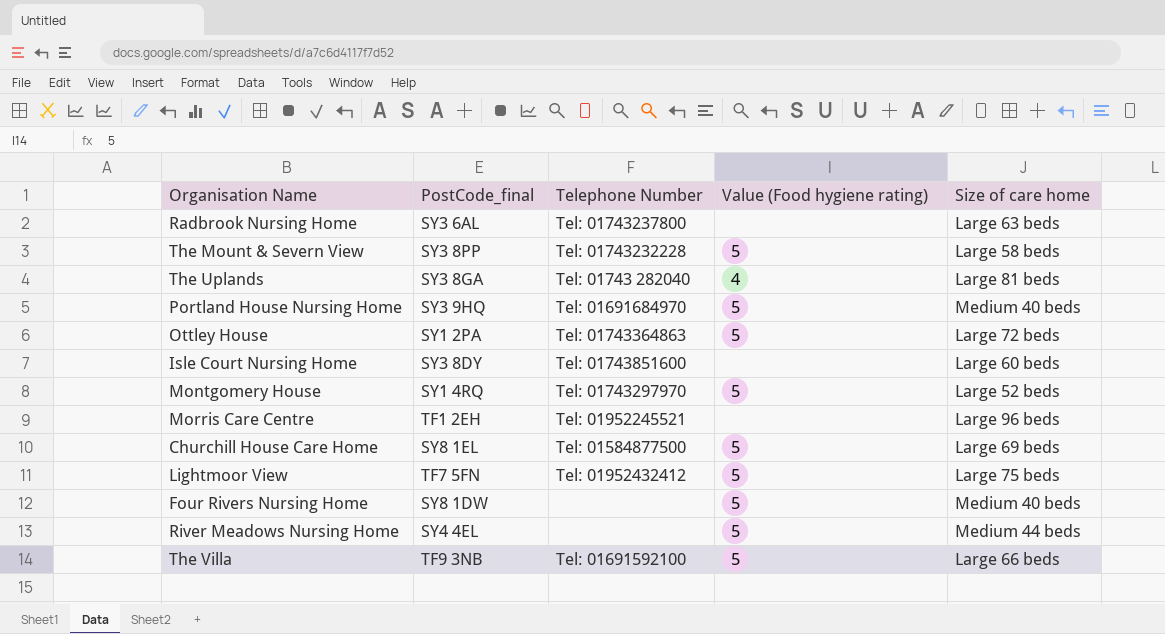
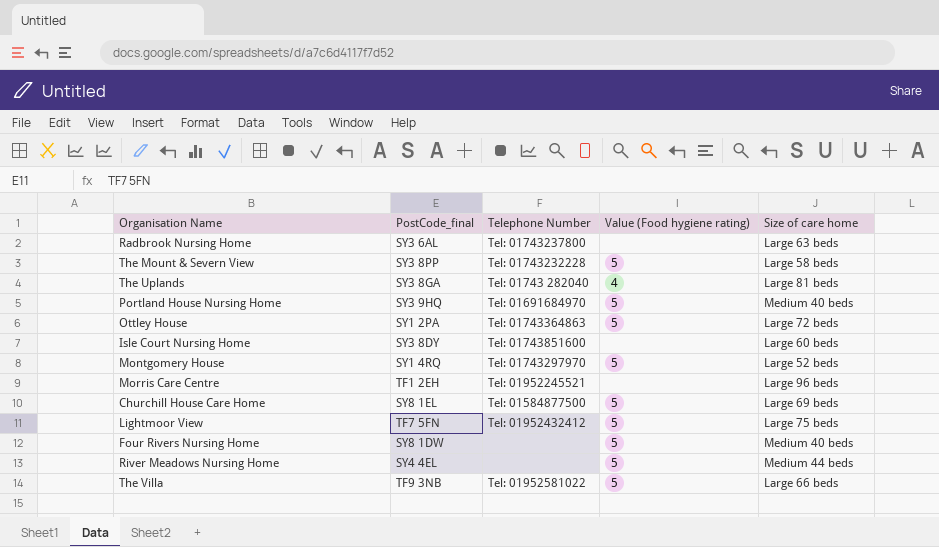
The Villa | Telephone Number: Tel: 01691592100 -> Tel: 01952581022

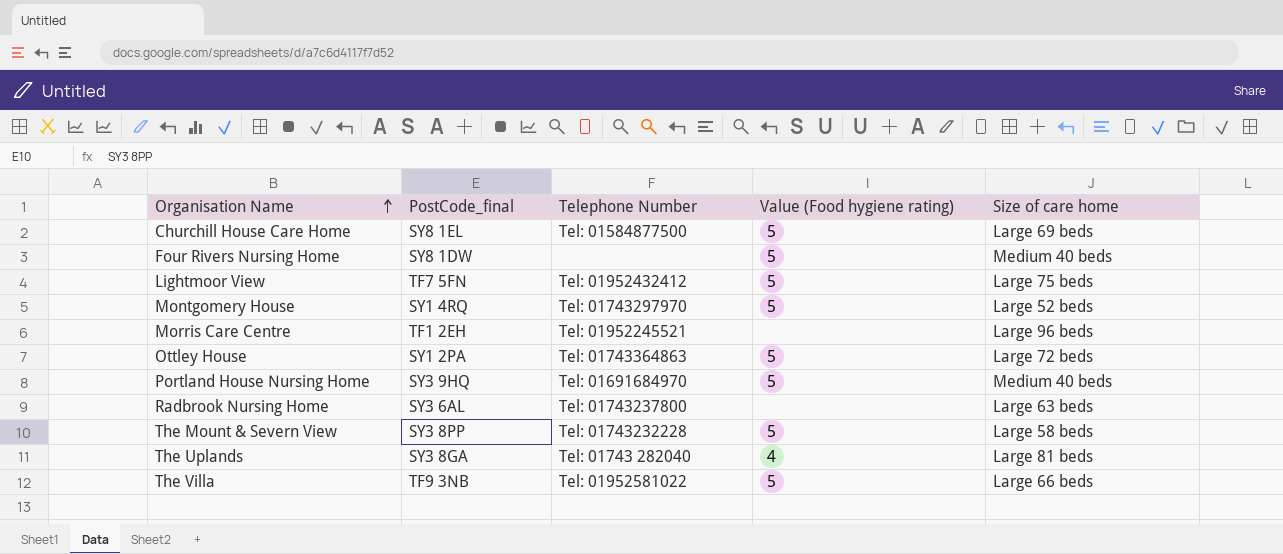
row order: none -> Organisation Name ascending
row Isle Court Nursing Home: SY3 8DY | Tel: 01743851600 | none | Large 60 beds -> none
row River Meadows Nursing Home: SY4 4EL | none | 5 | Medium 44 beds -> none

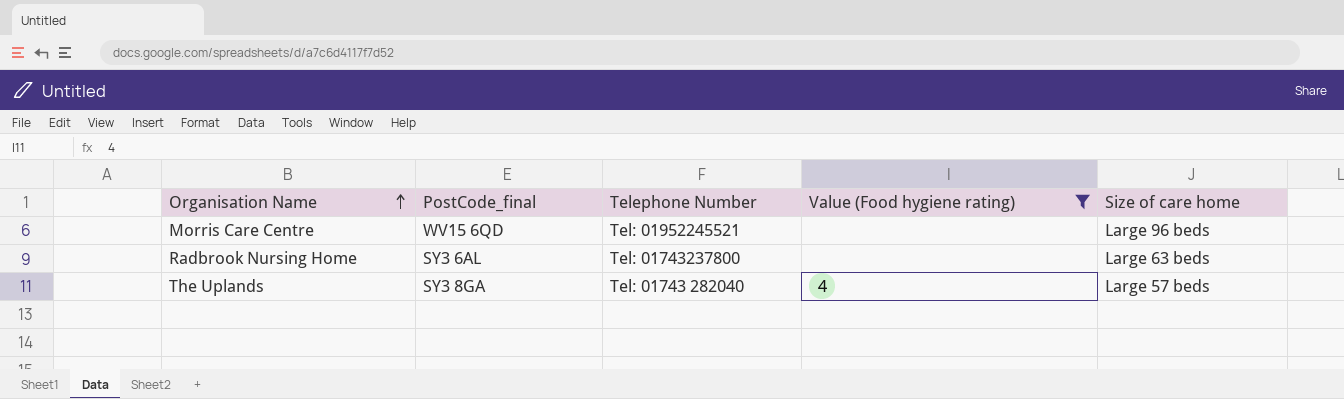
filter: none -> Value (Food hygiene rating) != 5
Morris Care Centre | PostCode_final: TF1 2EH -> WV15 6QD
The Uplands | Size of care home: Large 81 beds -> Large 57 beds

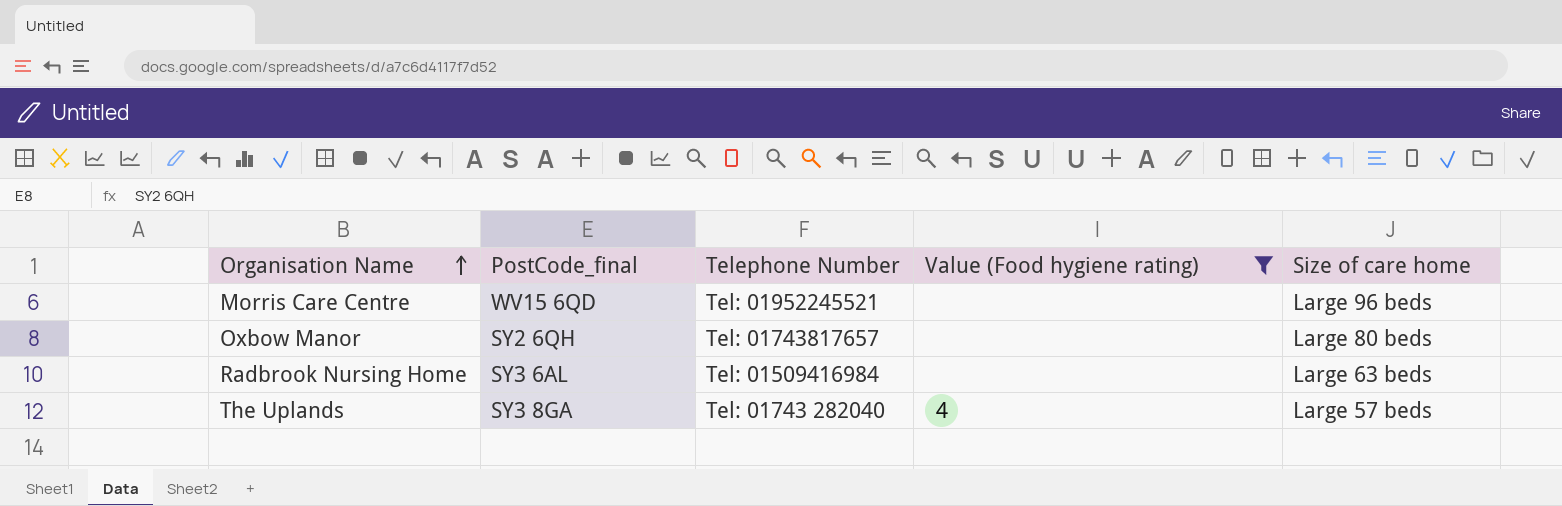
row Oxbow Manor: none -> SY2 6QH | Tel: 01743817657 | none | Large 80 beds
Radbrook Nursing Home | Telephone Number: Tel: 01743237800 -> Tel: 01509416984

